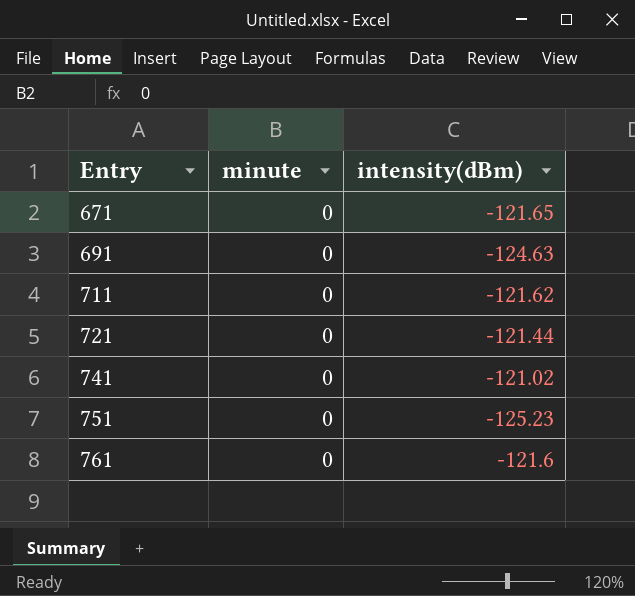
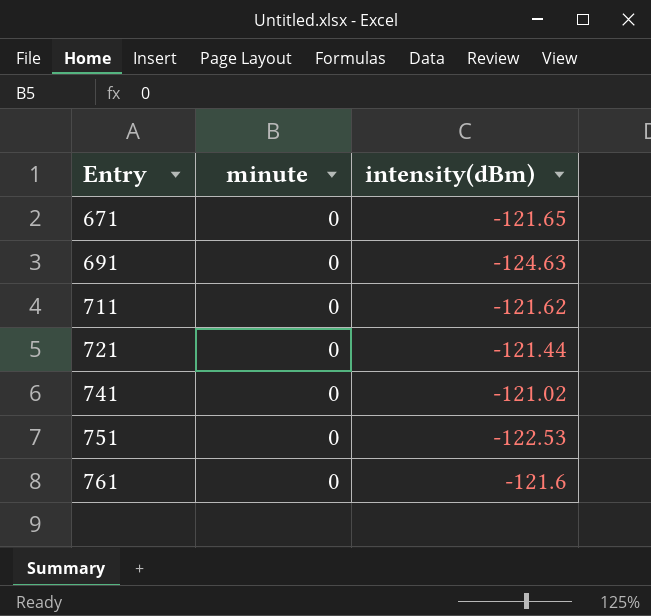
751 | intensity(dBm): -125.23 -> -122.53

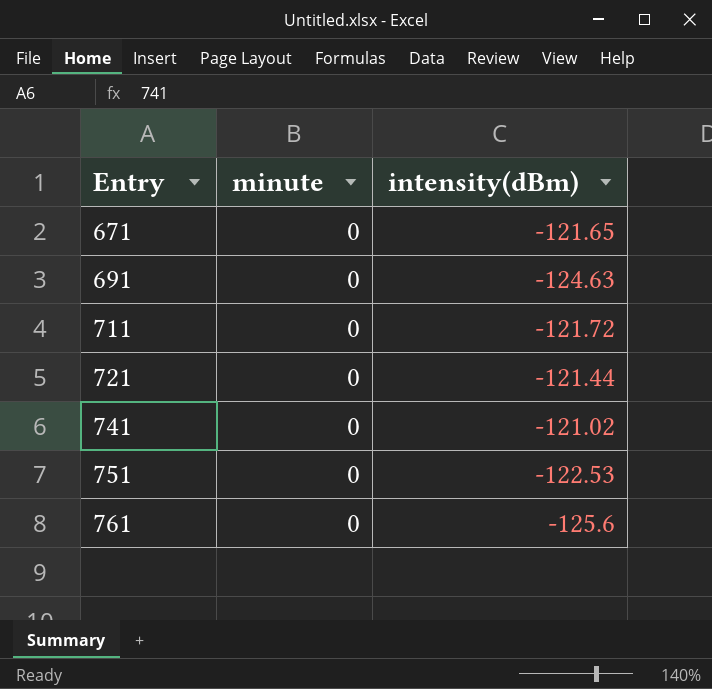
711 | intensity(dBm): -121.62 -> -121.72
761 | intensity(dBm): -121.6 -> -125.6

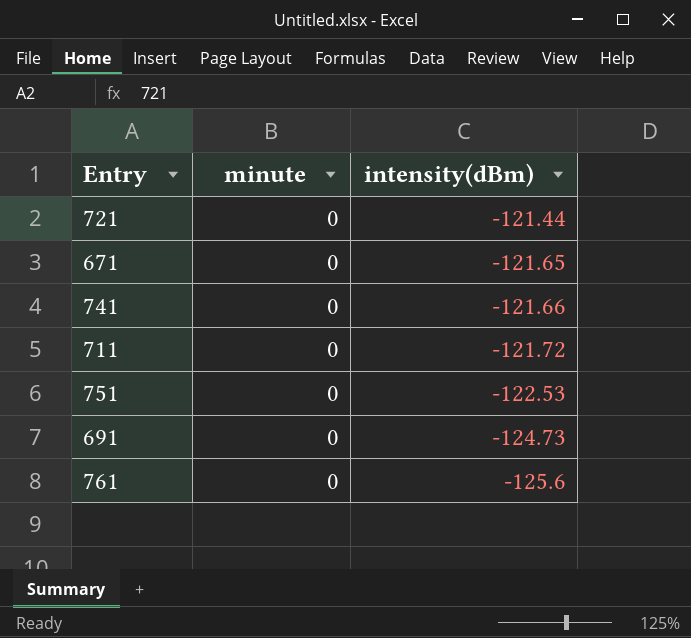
row order: Entry ascending -> intensity(dBm) descending
741 | intensity(dBm): -121.02 -> -121.66
691 | intensity(dBm): -124.63 -> -124.73

